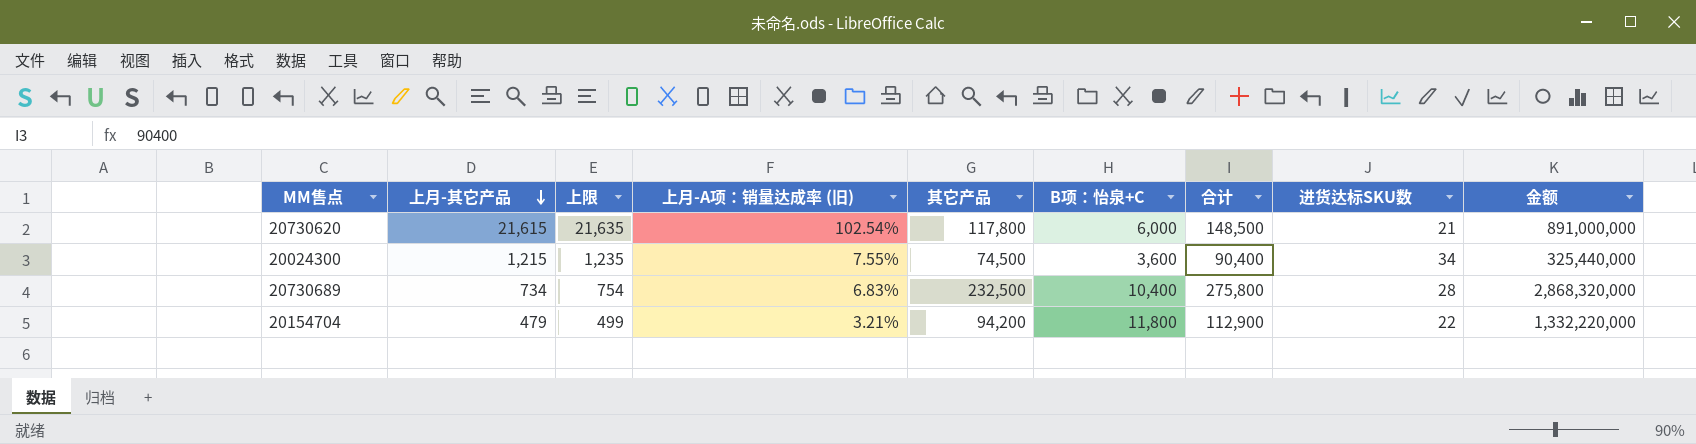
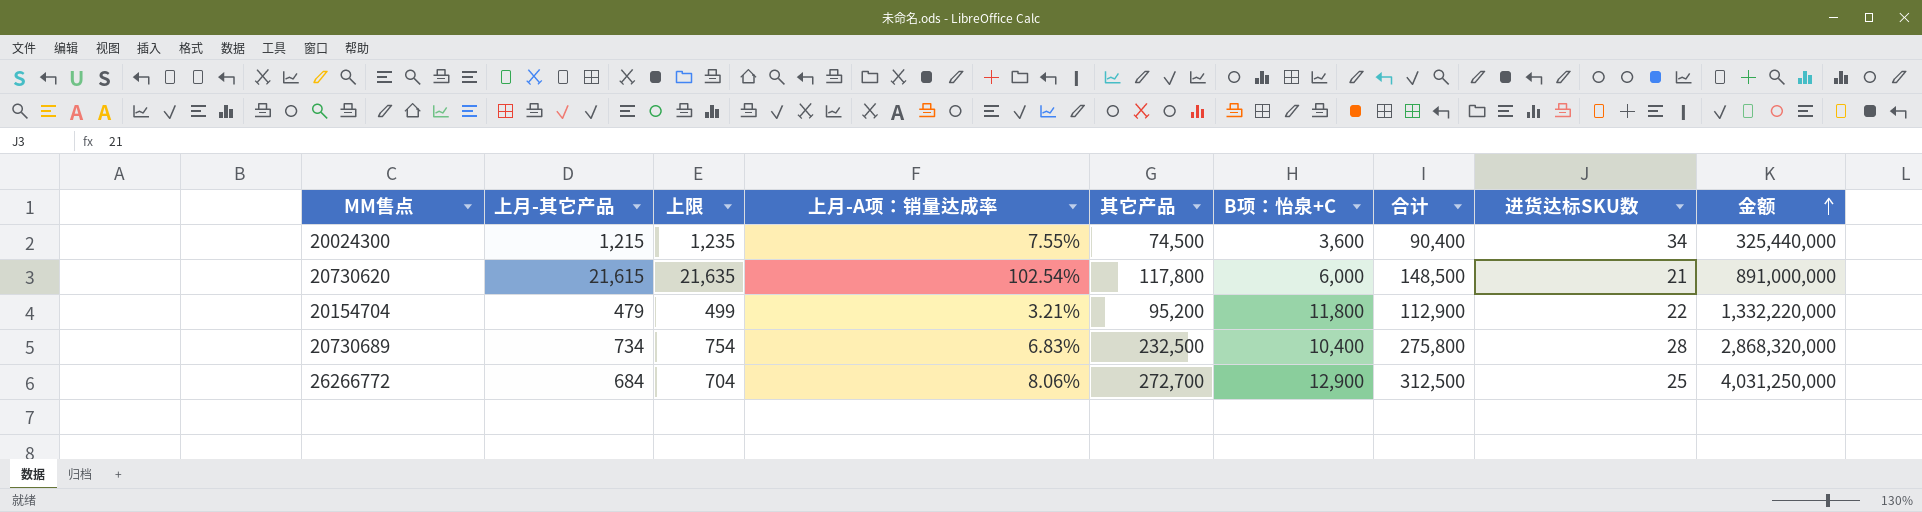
row order: 上月-其它产品 descending -> 金额 ascending
column name: 上月-A项：销量达成率 (旧) -> 上月-A项：销量达成率
20154704 | 其它产品: 94,200 -> 95,200
row 26266772: none -> 684 | 704 | 8.06% | 272,700 | 12,900 | 312,500 | 25 | 4,031,250,000

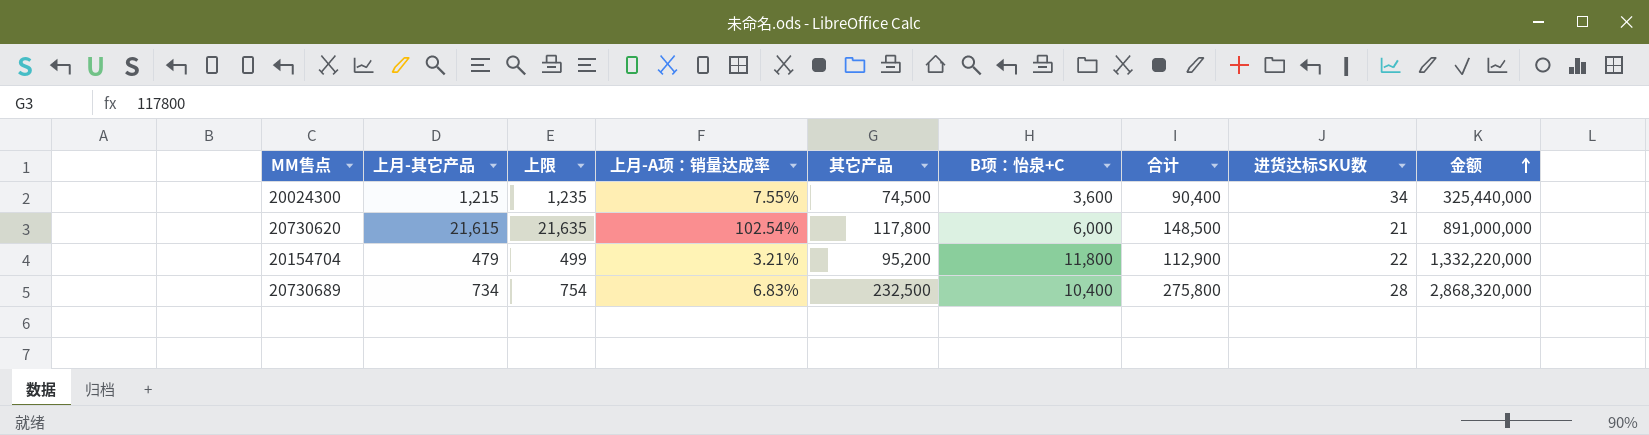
row 26266772: 684 | 704 | 8.06% | 272,700 | 12,900 | 312,500 | 25 | 4,031,250,000 -> none

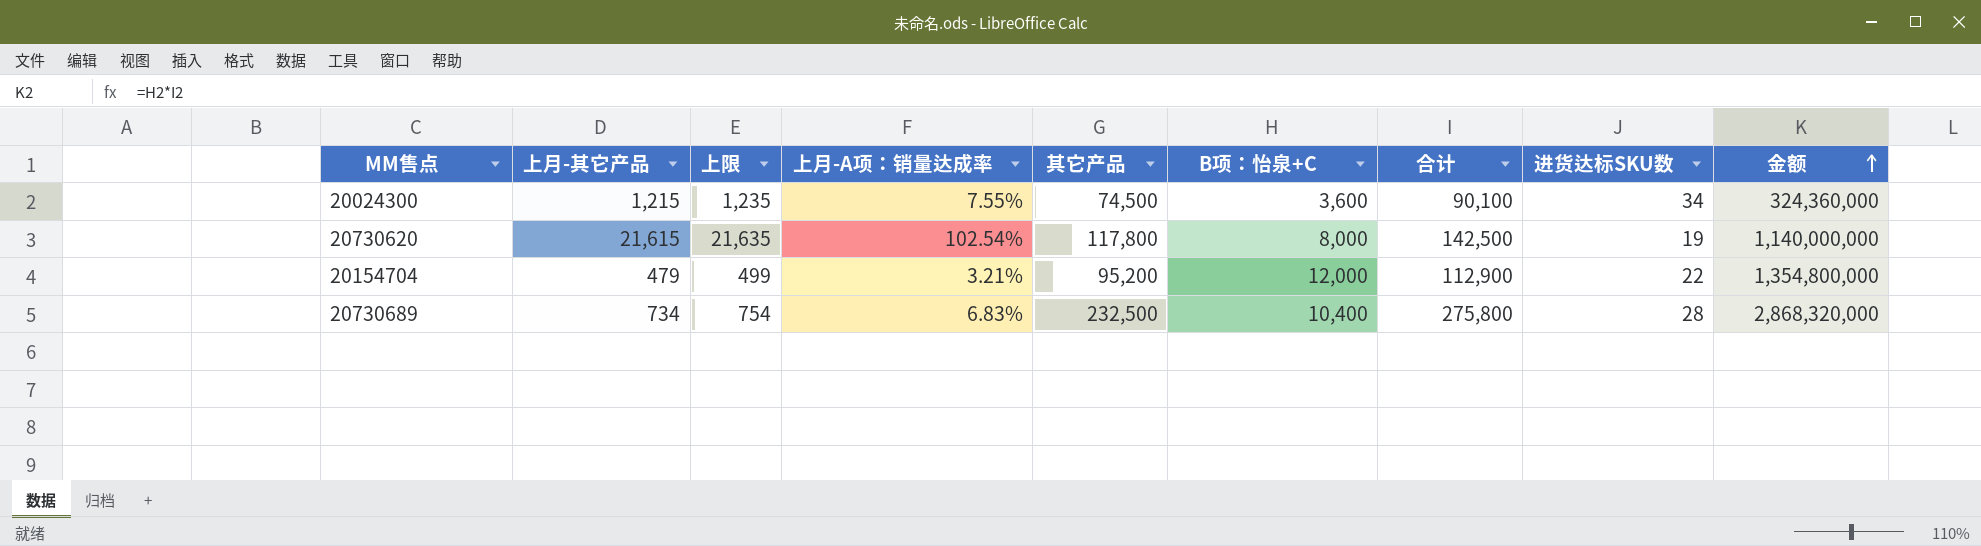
20024300 | 合计: 90,400 -> 90,100
20024300 | 金额: 325,440,000 -> 324,360,000
20730620 | B项：怡泉+C: 6,000 -> 8,000
20730620 | 合计: 148,500 -> 142,500
20730620 | 进货达标SKU数: 21 -> 19
20730620 | 金额: 891,000,000 -> 1,140,000,000
20154704 | B项：怡泉+C: 11,800 -> 12,000
20154704 | 金额: 1,332,220,000 -> 1,354,800,000

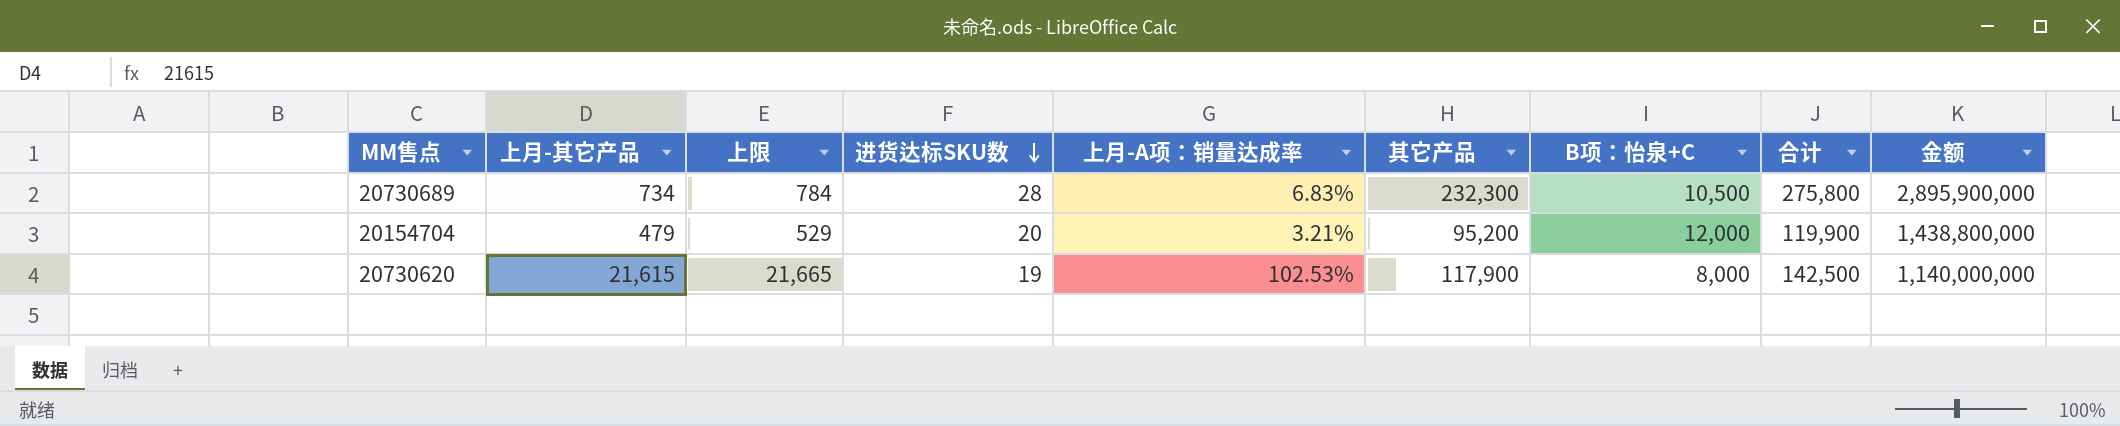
row order: 金额 ascending -> 进货达标SKU数 descending
column 上限 | formula: [上月-其它产品] + 20 -> [上月-其它产品] + 50
column 进货达标SKU数 | position: 8 -> 4
row 20024300: 1,215 | 1,235 | 7.55% | 74,500 | 3,600 | 90,100 | 34 | 324,360,000 -> none
20730689 | 其它产品: 232,500 -> 232,300
20730689 | B项：怡泉+C: 10,400 -> 10,500
20730689 | 金额: 2,868,320,000 -> 2,895,900,000
20154704 | 进货达标SKU数: 22 -> 20
20154704 | 合计: 112,900 -> 119,900
20154704 | 金额: 1,354,800,000 -> 1,438,800,000
20730620 | 上月-A项：销量达成率: 102.54% -> 102.53%
20730620 | 其它产品: 117,800 -> 117,900

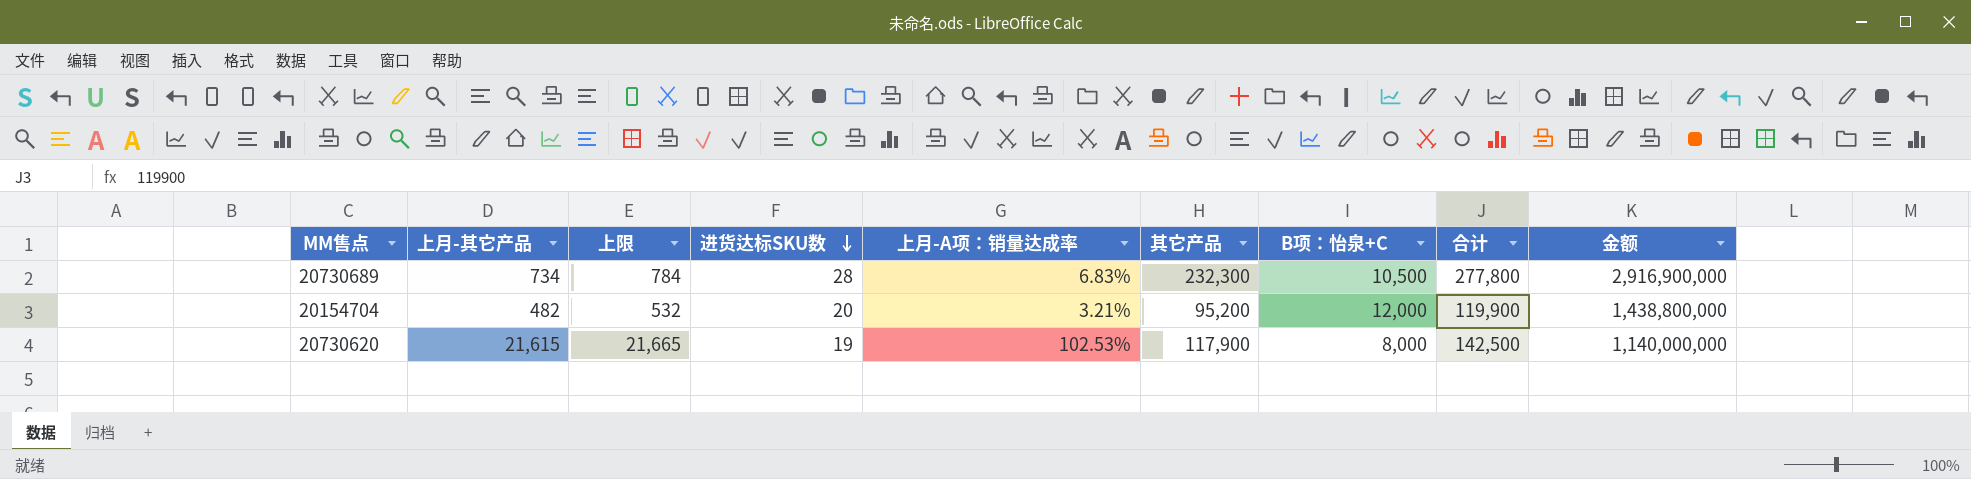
20730689 | 合计: 275,800 -> 277,800
20730689 | 金额: 2,895,900,000 -> 2,916,900,000
20154704 | 上月-其它产品: 479 -> 482
20154704 | 上限: 529 -> 532

